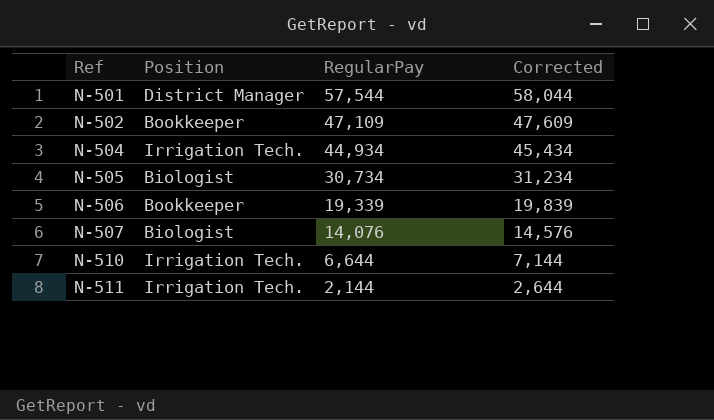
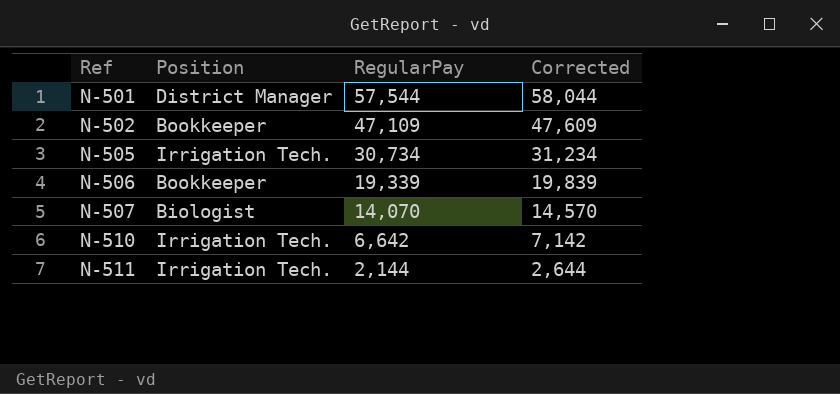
row N-504: Irrigation Tech. | 44,934 | 45,434 -> none
N-505 | Position: Biologist -> Irrigation Tech.
N-507 | RegularPay: 14,076 -> 14,070
N-507 | Corrected: 14,576 -> 14,570
N-510 | RegularPay: 6,644 -> 6,642
N-510 | Corrected: 7,144 -> 7,142

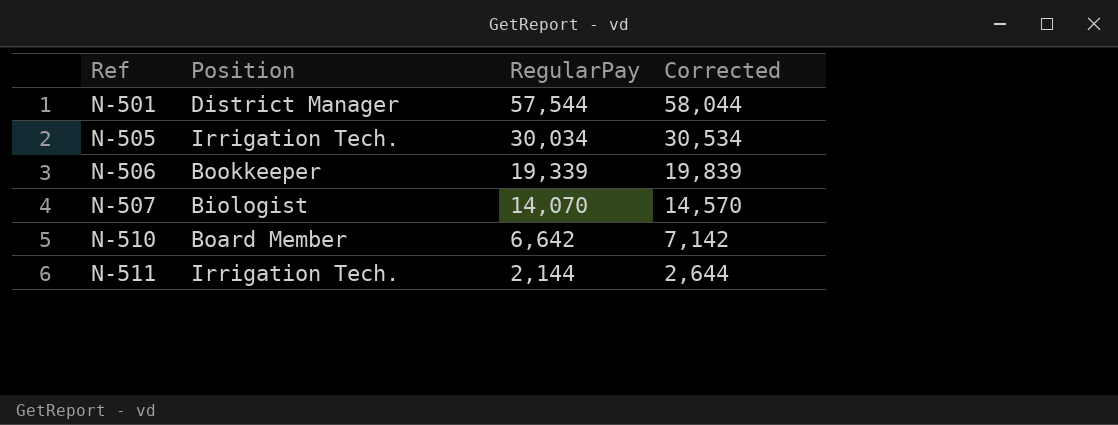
row N-502: Bookkeeper | 47,109 | 47,609 -> none
N-505 | RegularPay: 30,734 -> 30,034
N-505 | Corrected: 31,234 -> 30,534
N-510 | Position: Irrigation Tech. -> Board Member

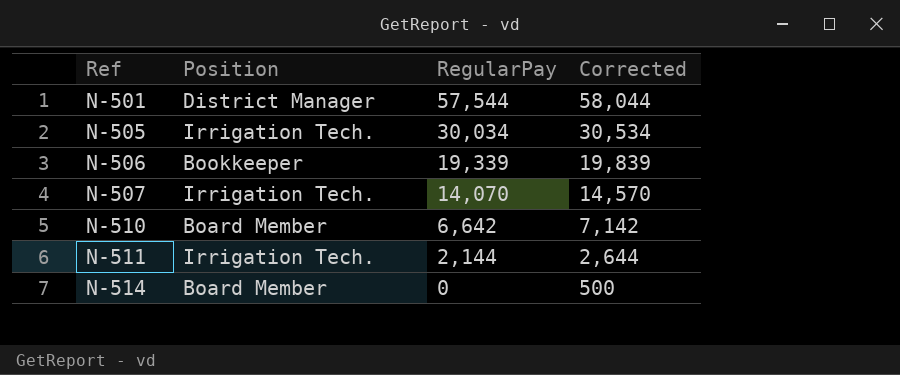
N-507 | Position: Biologist -> Irrigation Tech.
row N-514: none -> Board Member | 0 | 500

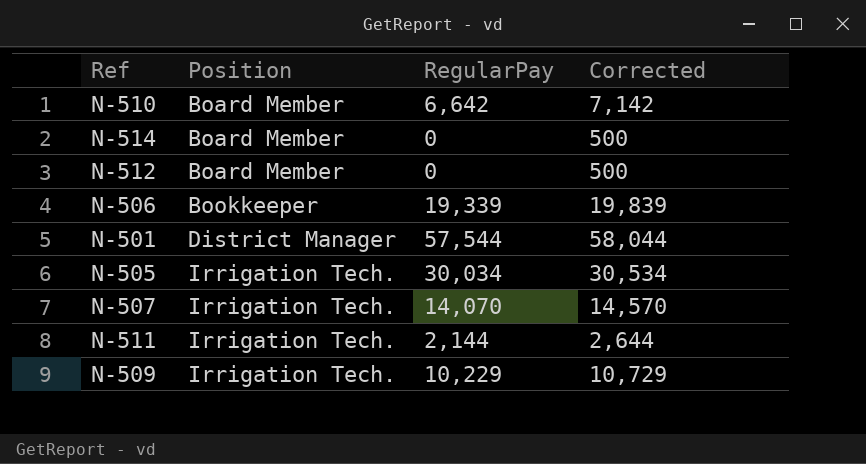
row order: Ref ascending -> Position ascending
row N-512: none -> Board Member | 0 | 500
row N-509: none -> Irrigation Tech. | 10,229 | 10,729

